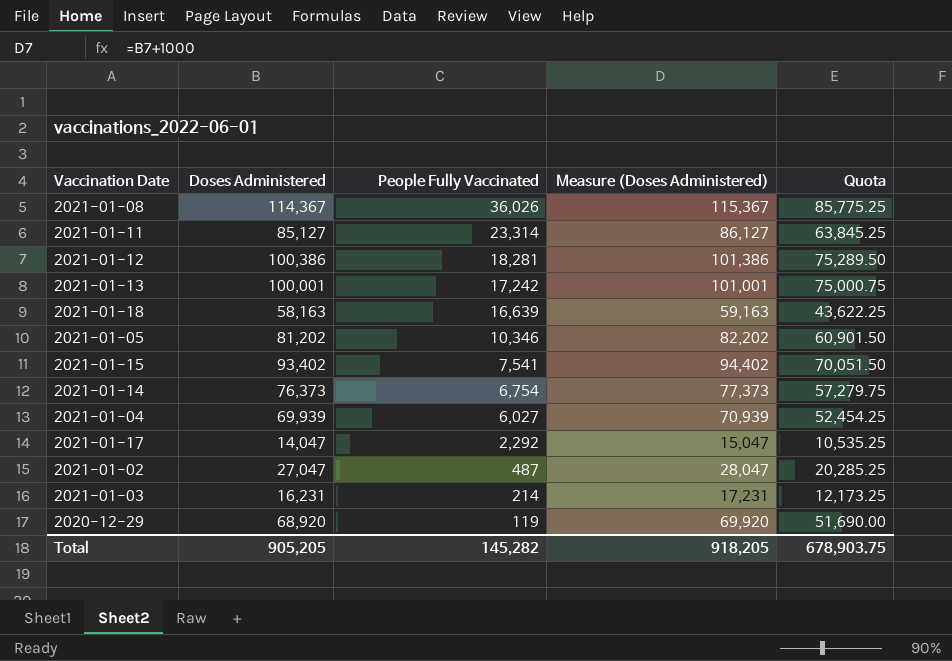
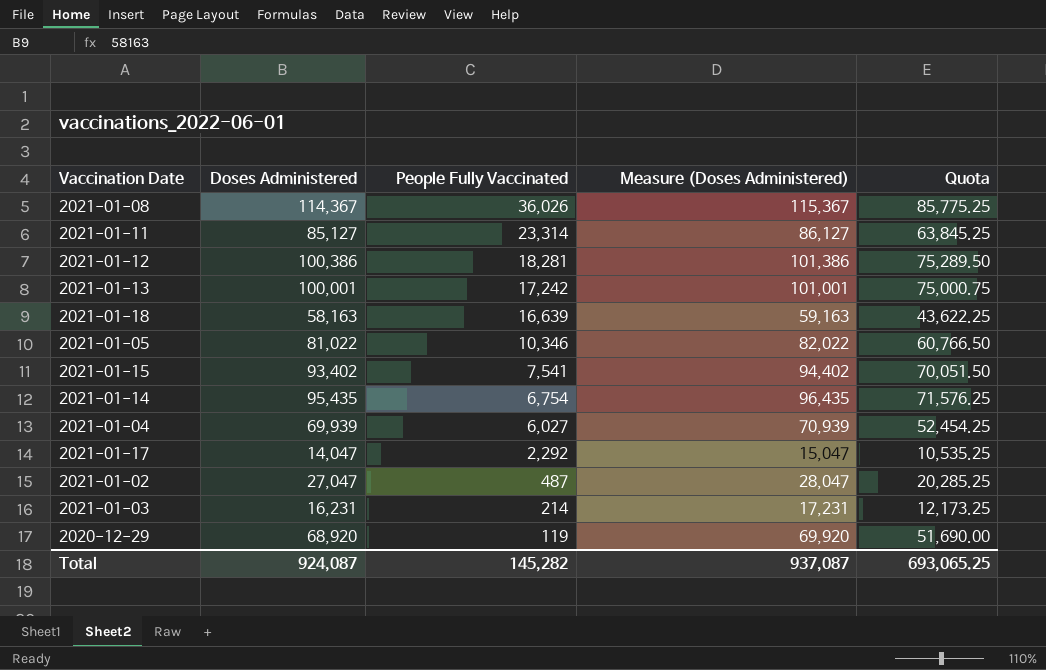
2021-01-05 | Doses Administered: 81,202 -> 81,022
2021-01-05 | Measure (Doses Administered): 82,202 -> 82,022
2021-01-05 | Quota: 60,901.50 -> 60,766.50
2021-01-14 | Doses Administered: 76,373 -> 95,435
2021-01-14 | Measure (Doses Administered): 77,373 -> 96,435
2021-01-14 | Quota: 57,279.75 -> 71,576.25
Total | Doses Administered: 905,205 -> 924,087
Total | Measure (Doses Administered): 918,205 -> 937,087
Total | Quota: 678,903.75 -> 693,065.25

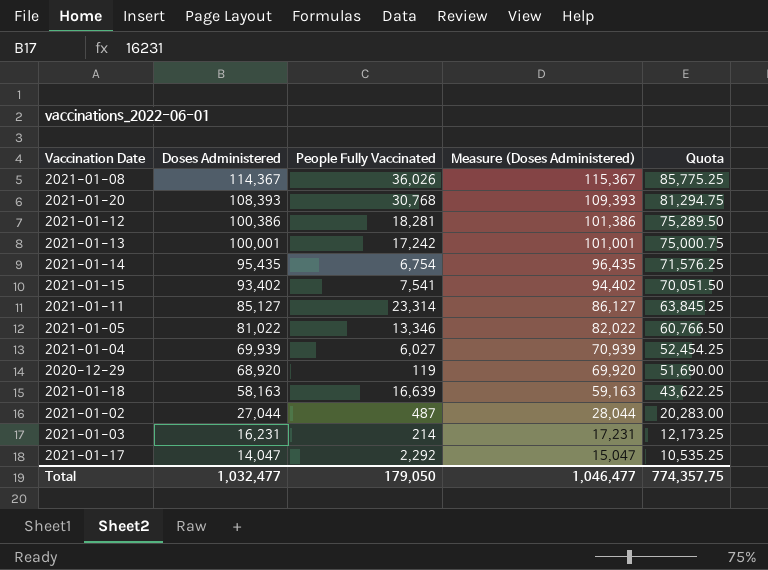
row order: People Fully Vaccinated descending -> Doses Administered descending
row 2021-01-20: none -> 108,393 | 30,768 | 109,393 | 81,294.75
2021-01-05 | People Fully Vaccinated: 10,346 -> 13,346
2021-01-02 | Doses Administered: 27,047 -> 27,044
2021-01-02 | Measure (Doses Administered): 28,047 -> 28,044
2021-01-02 | Quota: 20,285.25 -> 20,283.00
Total | Doses Administered: 924,087 -> 1,032,477
Total | People Fully Vaccinated: 145,282 -> 179,050
Total | Measure (Doses Administered): 937,087 -> 1,046,477
Total | Quota: 693,065.25 -> 774,357.75

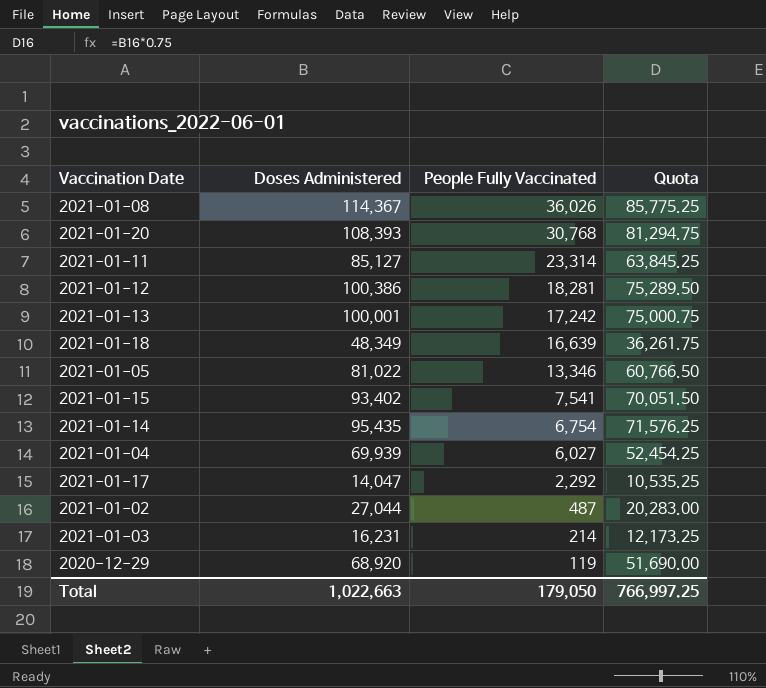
row order: Doses Administered descending -> People Fully Vaccinated descending
column Measure (Doses Administered) | formula: [Doses Administered] + 1000 -> none
2021-01-18 | Doses Administered: 58,163 -> 48,349
2021-01-18 | Quota: 43,622.25 -> 36,261.75
Total | Doses Administered: 1,032,477 -> 1,022,663
Total | Quota: 774,357.75 -> 766,997.25

